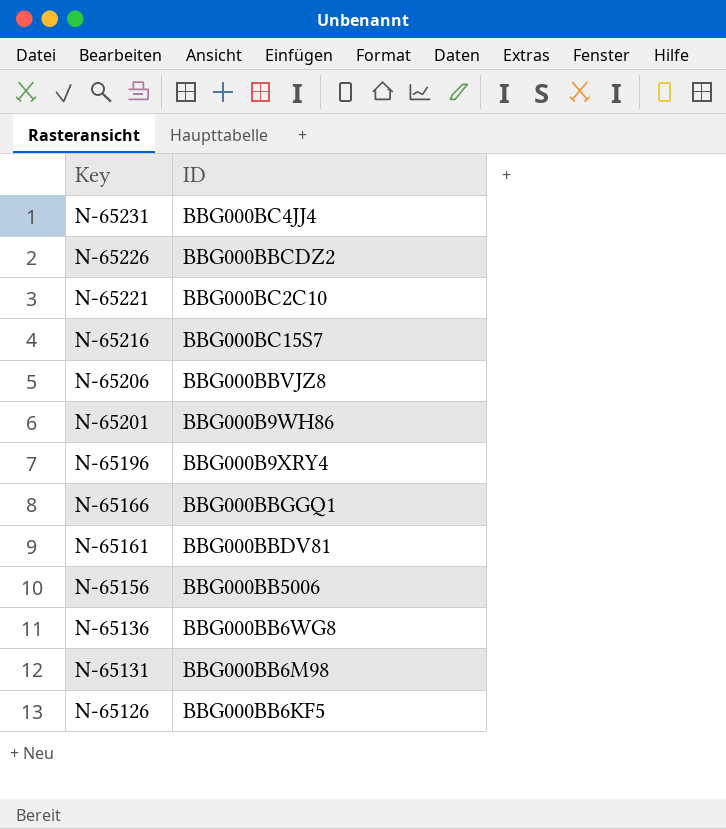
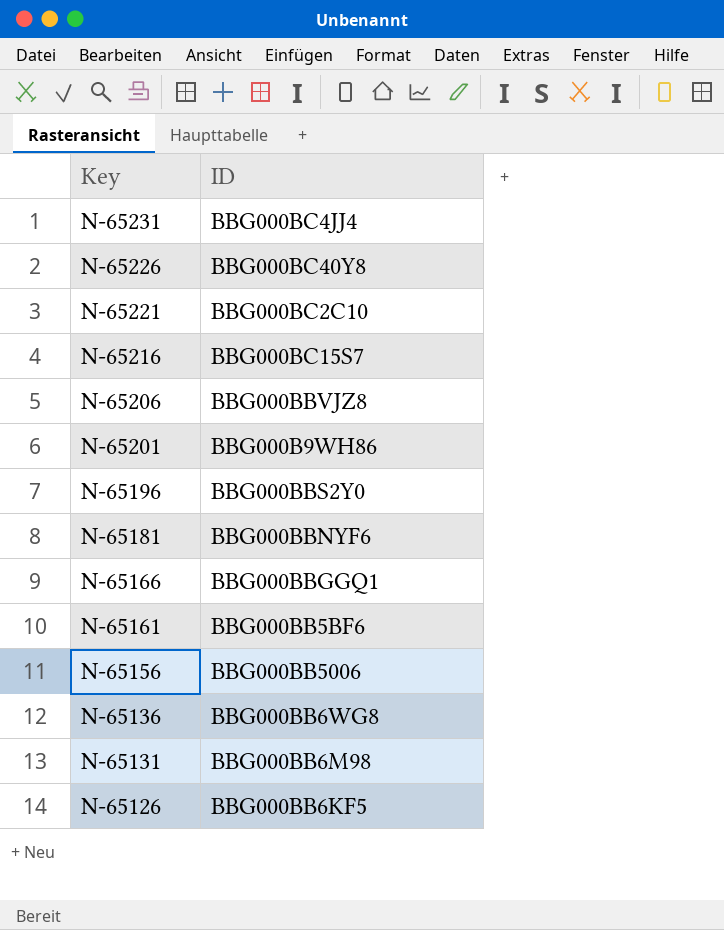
N-65226 | ID: BBG000BBCDZ2 -> BBG000BC40Y8
N-65196 | ID: BBG000B9XRY4 -> BBG000BBS2Y0
row N-65181: none -> BBG000BBNYF6
N-65161 | ID: BBG000BBDV81 -> BBG000BB5BF6

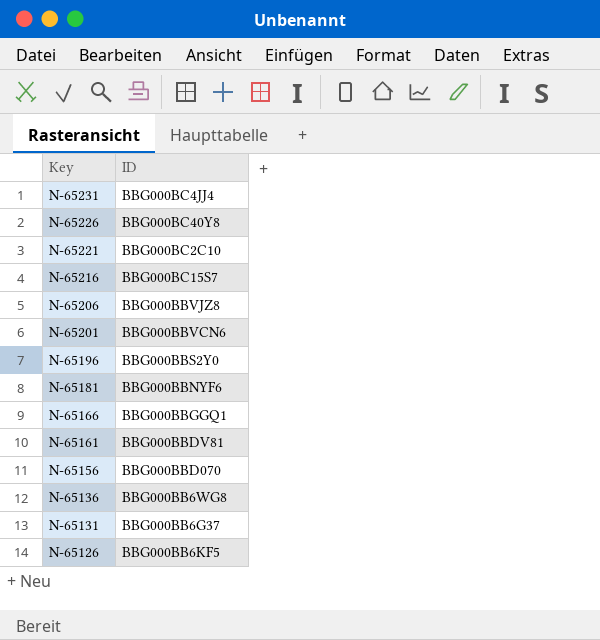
N-65201 | ID: BBG000B9WH86 -> BBG000BBVCN6
N-65161 | ID: BBG000BB5BF6 -> BBG000BBDV81
N-65156 | ID: BBG000BB5006 -> BBG000BBD070
N-65131 | ID: BBG000BB6M98 -> BBG000BB6G37

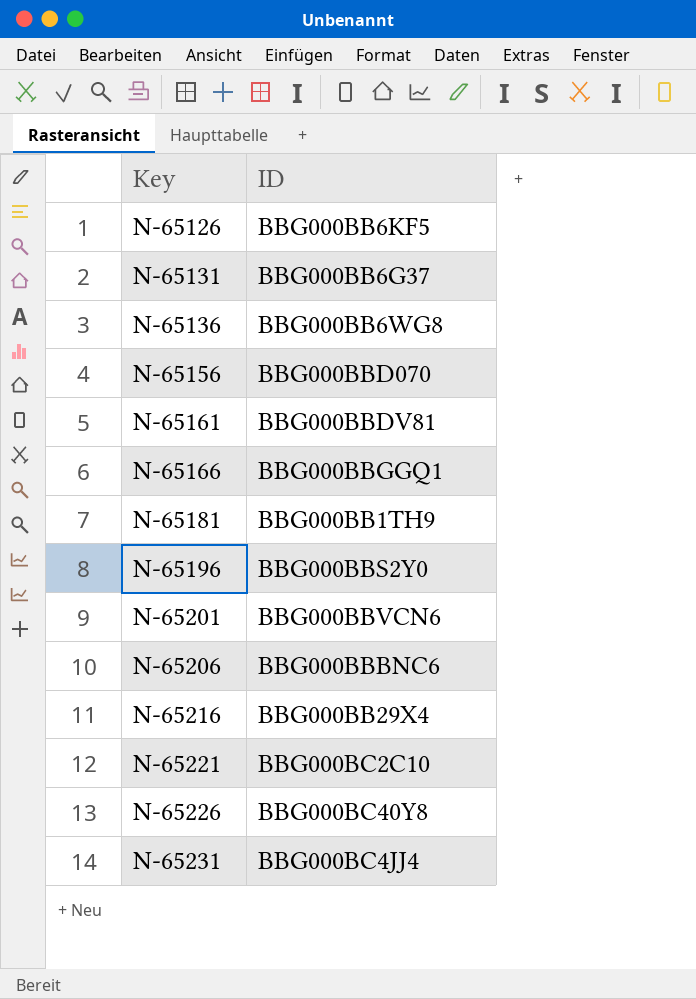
row order: Key descending -> Key ascending
N-65181 | ID: BBG000BBNYF6 -> BBG000BB1TH9
N-65206 | ID: BBG000BBVJZ8 -> BBG000BBBNC6
N-65216 | ID: BBG000BC15S7 -> BBG000BB29X4

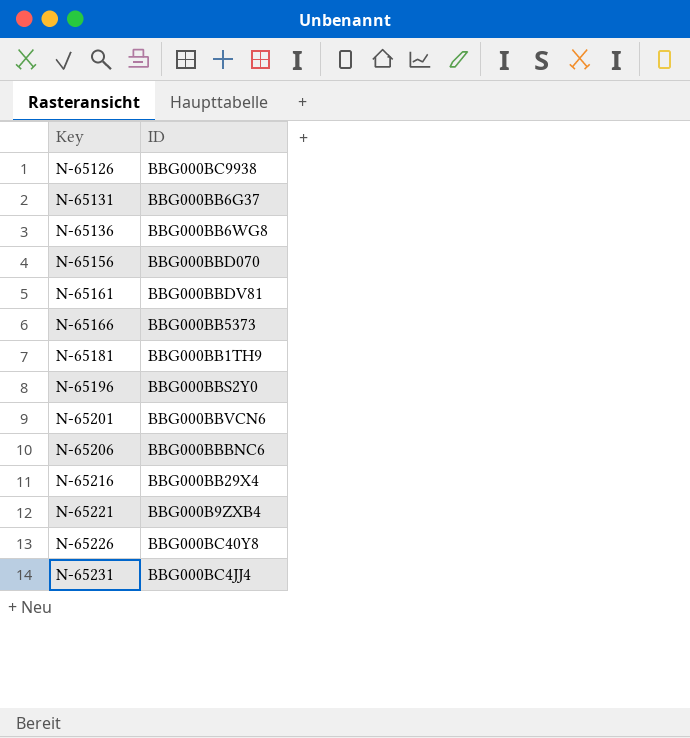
N-65126 | ID: BBG000BB6KF5 -> BBG000BC9938
N-65166 | ID: BBG000BBGGQ1 -> BBG000BB5373
N-65221 | ID: BBG000BC2C10 -> BBG000B9ZXB4

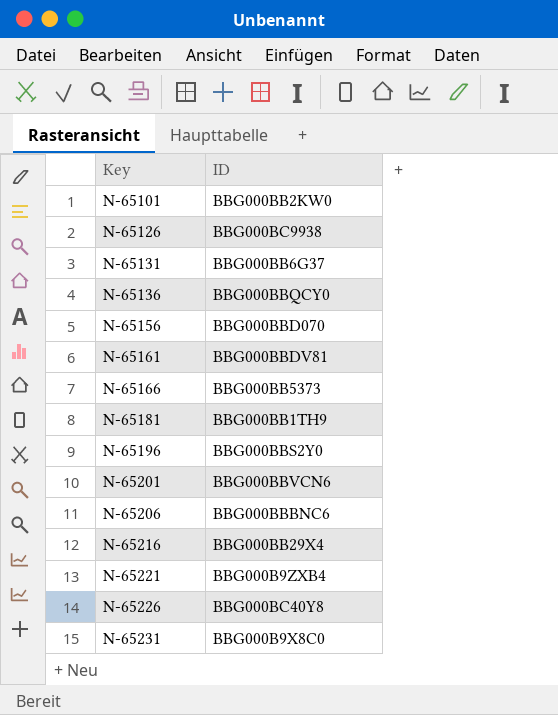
row N-65101: none -> BBG000BB2KW0
N-65136 | ID: BBG000BB6WG8 -> BBG000BBQCY0
N-65231 | ID: BBG000BC4JJ4 -> BBG000B9X8C0

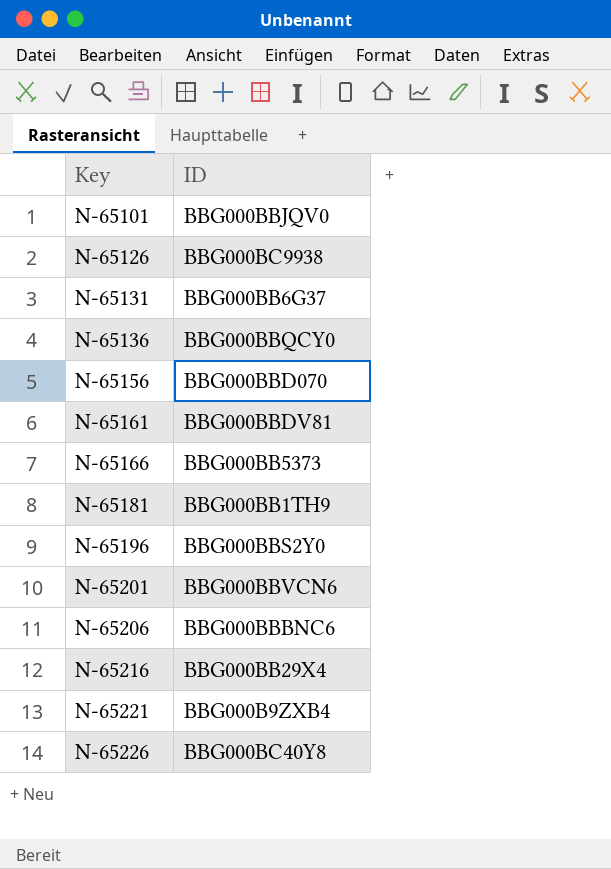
row N-65231: BBG000B9X8C0 -> none
N-65101 | ID: BBG000BB2KW0 -> BBG000BBJQV0

